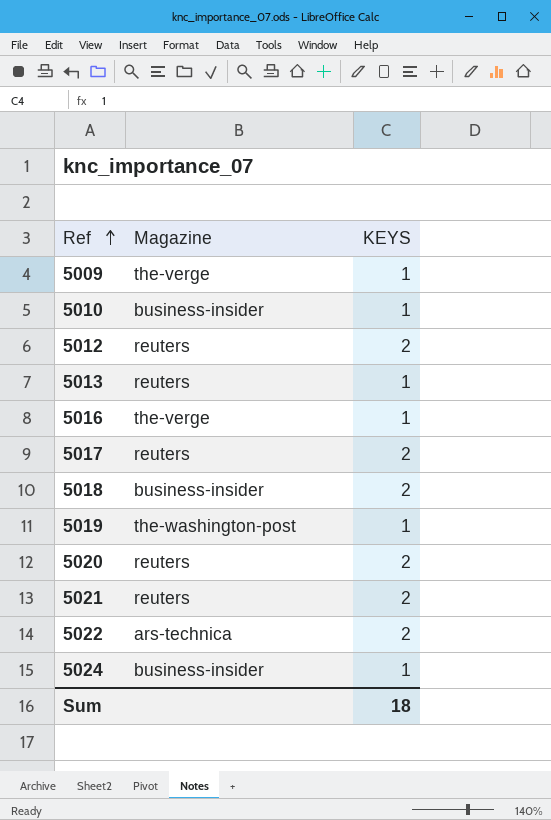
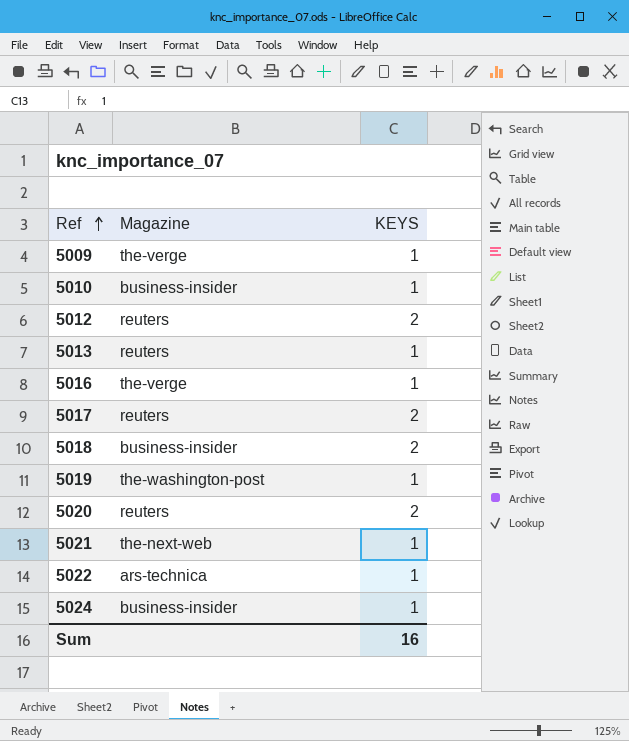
5021 | Magazine: reuters -> the-next-web
5021 | KEYS: 2 -> 1
5022 | KEYS: 2 -> 1
Sum | KEYS: 18 -> 16

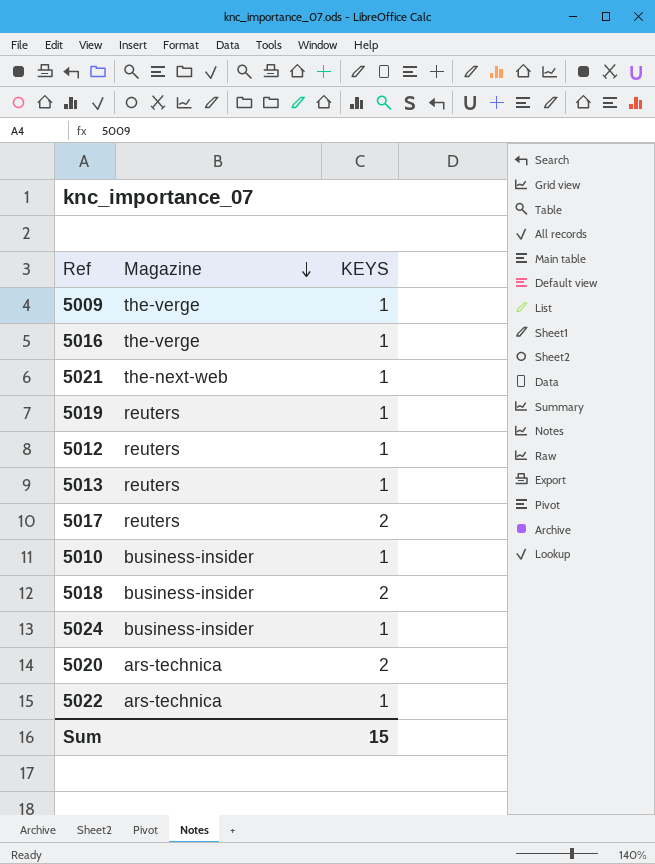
row order: Ref ascending -> Magazine descending
5019 | Magazine: the-washington-post -> reuters
5012 | KEYS: 2 -> 1
5020 | Magazine: reuters -> ars-technica
Sum | KEYS: 16 -> 15

